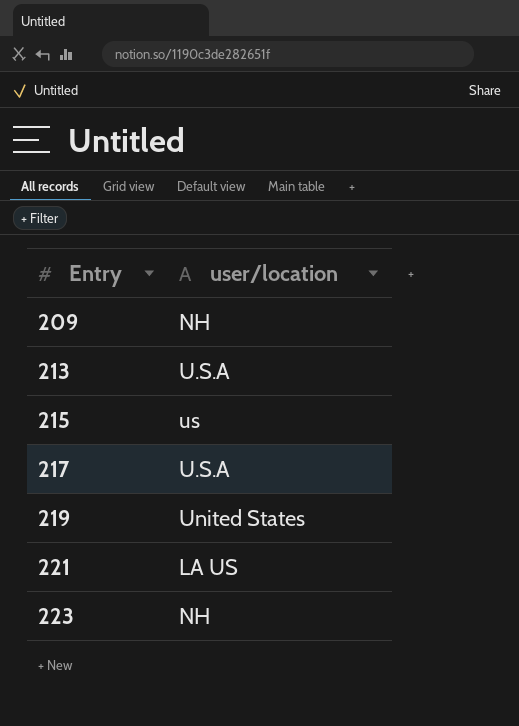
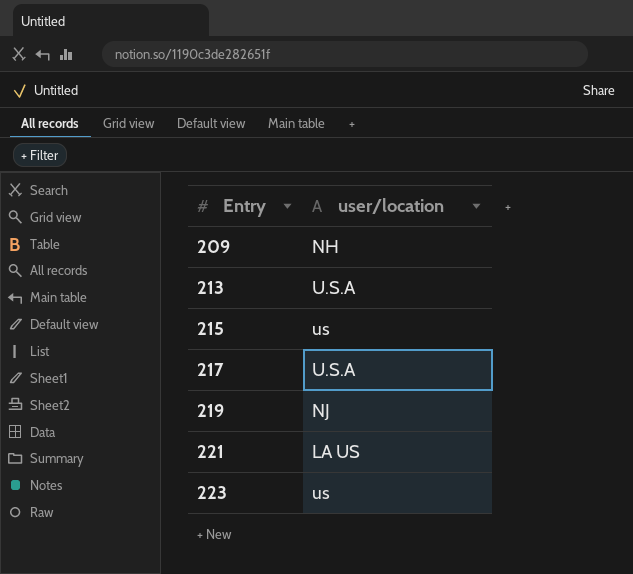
219 | user/location: United States -> NJ
223 | user/location: NH -> us

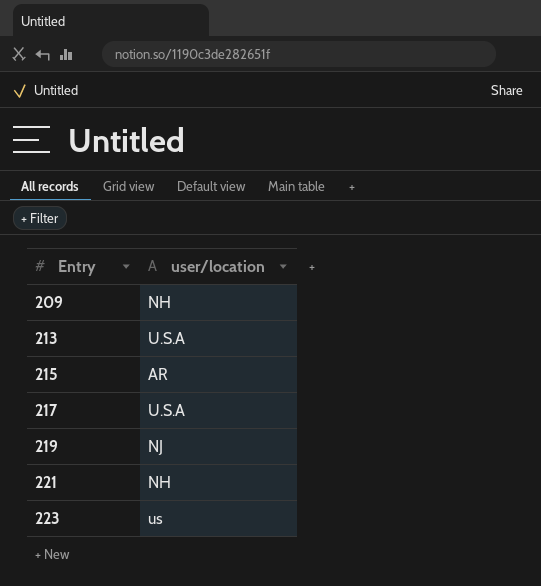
215 | user/location: us -> AR
221 | user/location: LA US -> NH

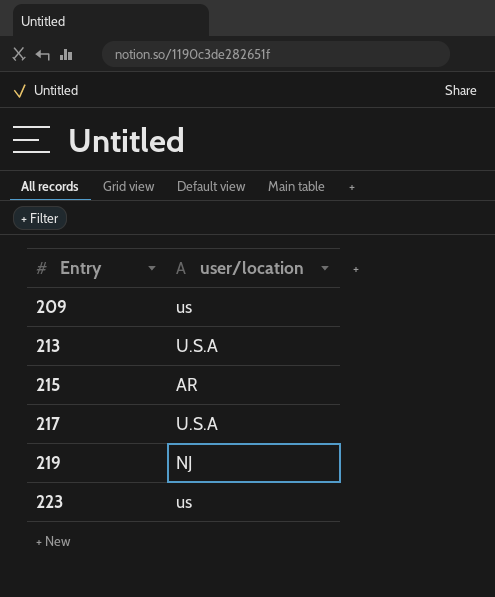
row 221: NH -> none
209 | user/location: NH -> us

